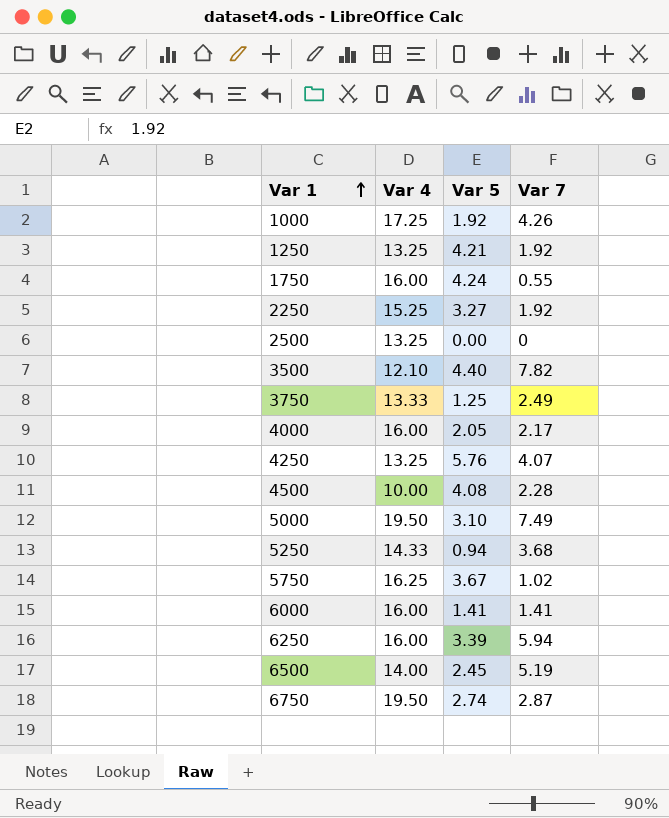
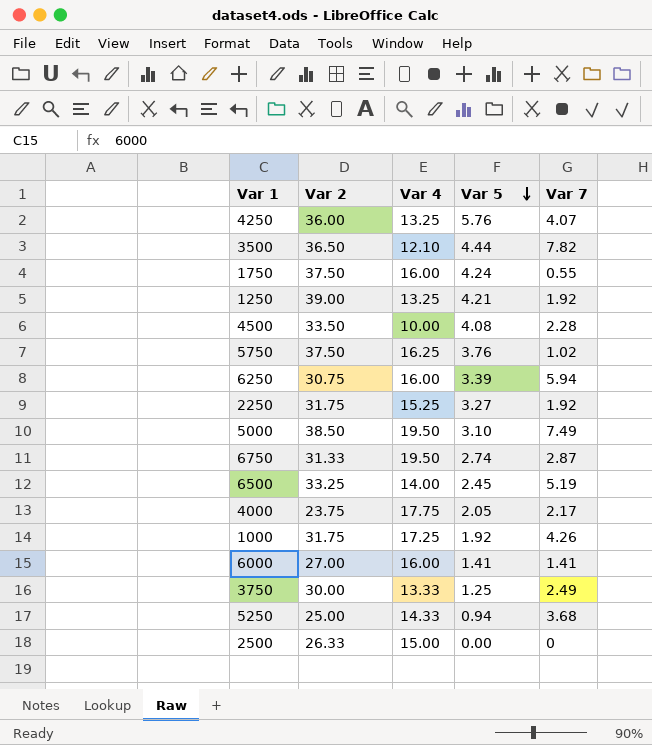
row order: Var 1 ascending -> Var 5 descending
column Var 2 | position: none -> 2
3500 | Var 5: 4.40 -> 4.44
5750 | Var 5: 3.67 -> 3.76
4000 | Var 4: 16.00 -> 17.75
2500 | Var 4: 13.25 -> 15.00

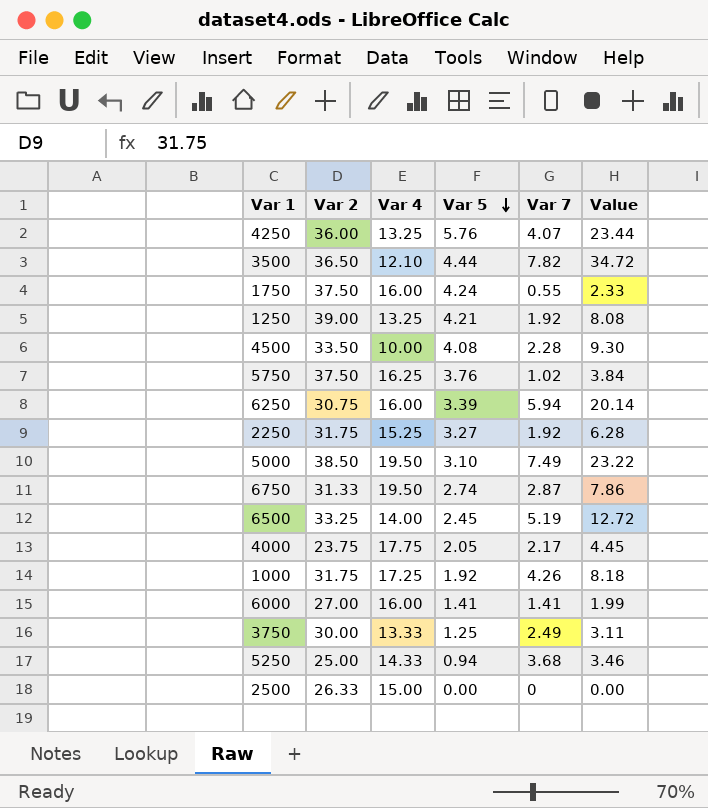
column Value | formula: none -> [Var 5] * [Var 7]

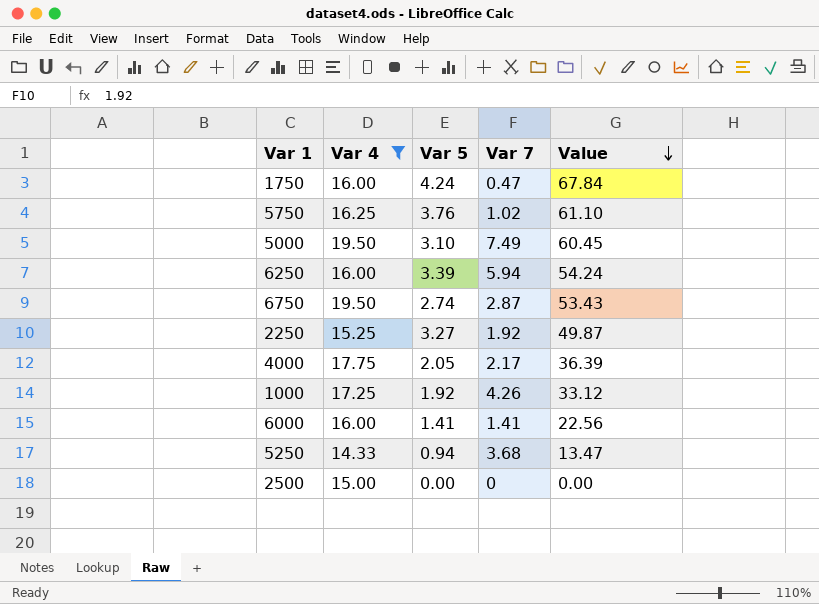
filter: none -> Var 4 >= 14.33
row order: Var 5 descending -> Value descending
column Var 2 | position: 2 -> none
column Value | formula: [Var 5] * [Var 7] -> [Var 4] * [Var 5]
1750 | Var 7: 0.55 -> 0.47

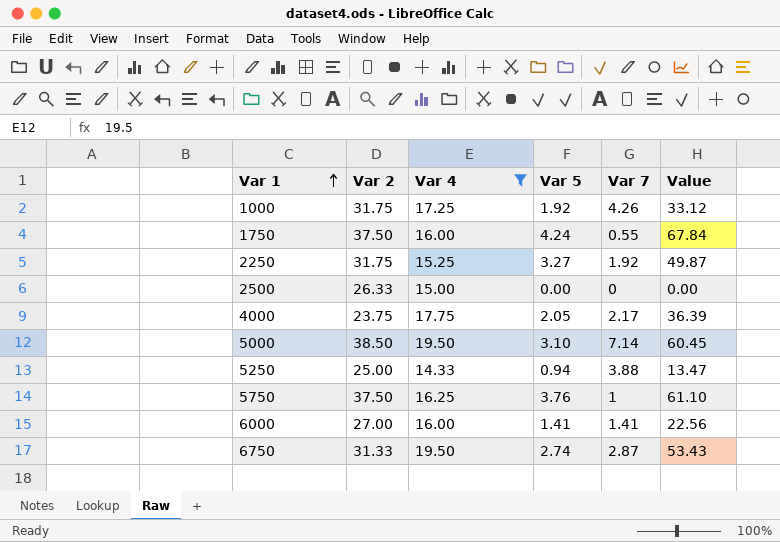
row order: Value descending -> Var 1 ascending
column Var 2 | position: none -> 2
row 6250: 16.00 | 3.39 | 5.94 | 54.24 -> none
1750 | Var 7: 0.47 -> 0.55
5000 | Var 7: 7.49 -> 7.14
5250 | Var 7: 3.68 -> 3.88
5750 | Var 7: 1.02 -> 1

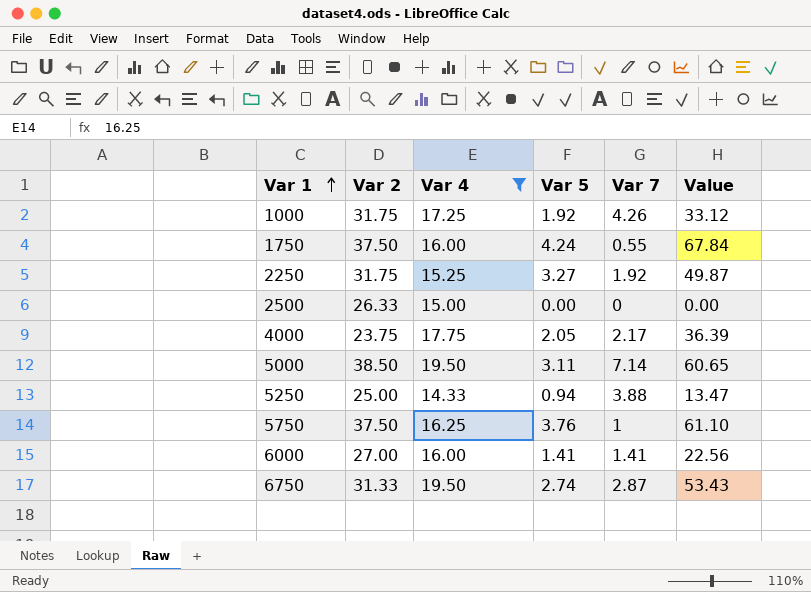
5000 | Var 5: 3.10 -> 3.11
5000 | Value: 60.45 -> 60.65

